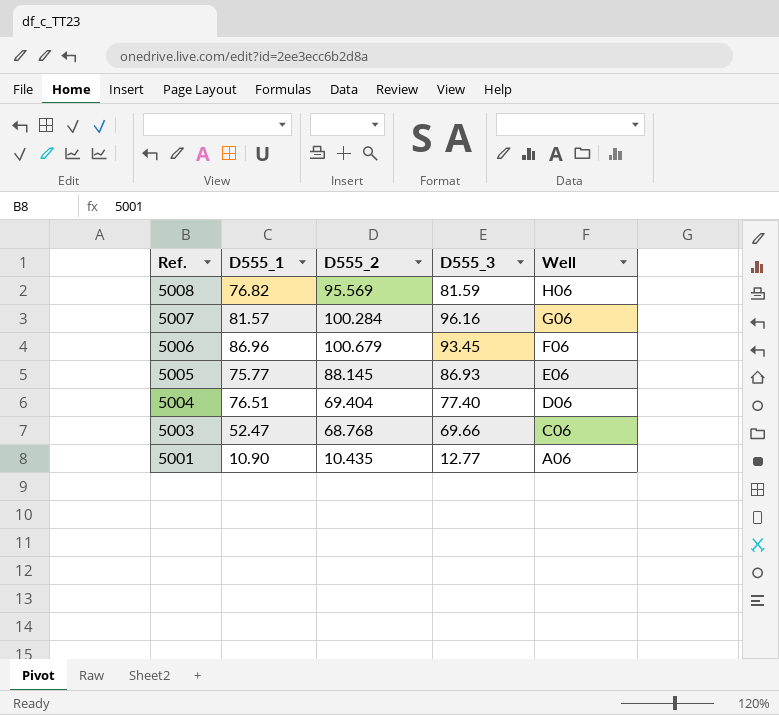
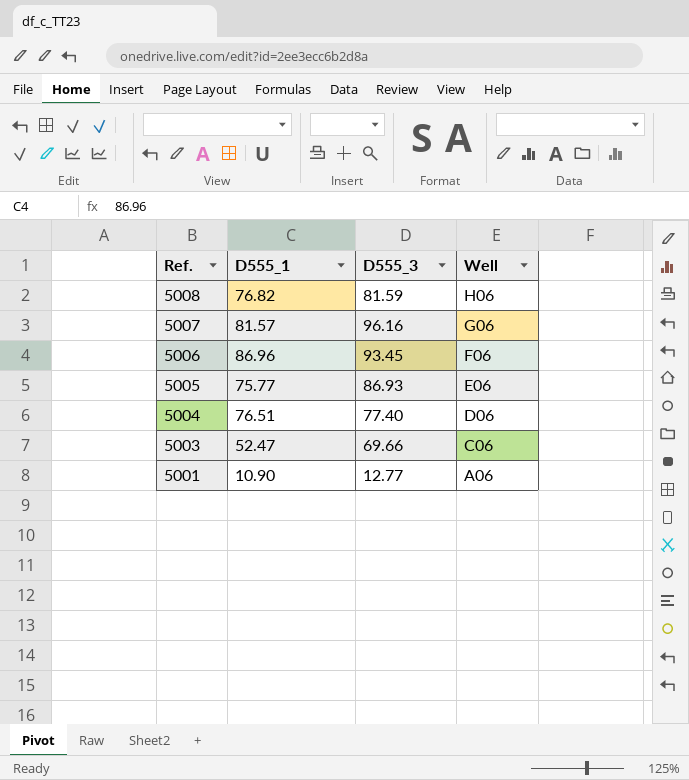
column D555_2 | position: 3 -> none

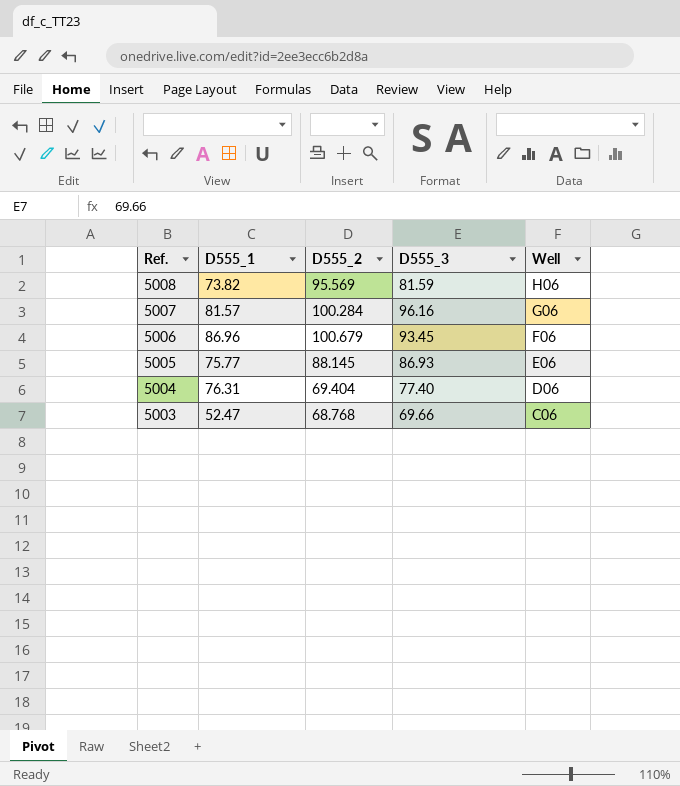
column D555_2 | position: none -> 3
row 5001: 10.90 | 12.77 | A06 -> none
5008 | D555_1: 76.82 -> 73.82
5004 | D555_1: 76.51 -> 76.31

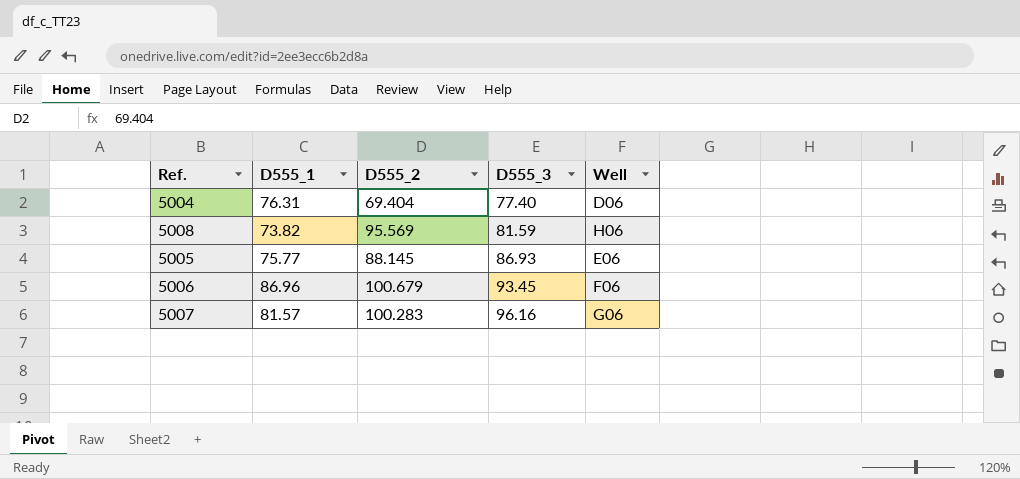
row order: Ref. descending -> D555_3 ascending
row 5003: 52.47 | 68.768 | 69.66 | C06 -> none
5007 | D555_2: 100.284 -> 100.283

